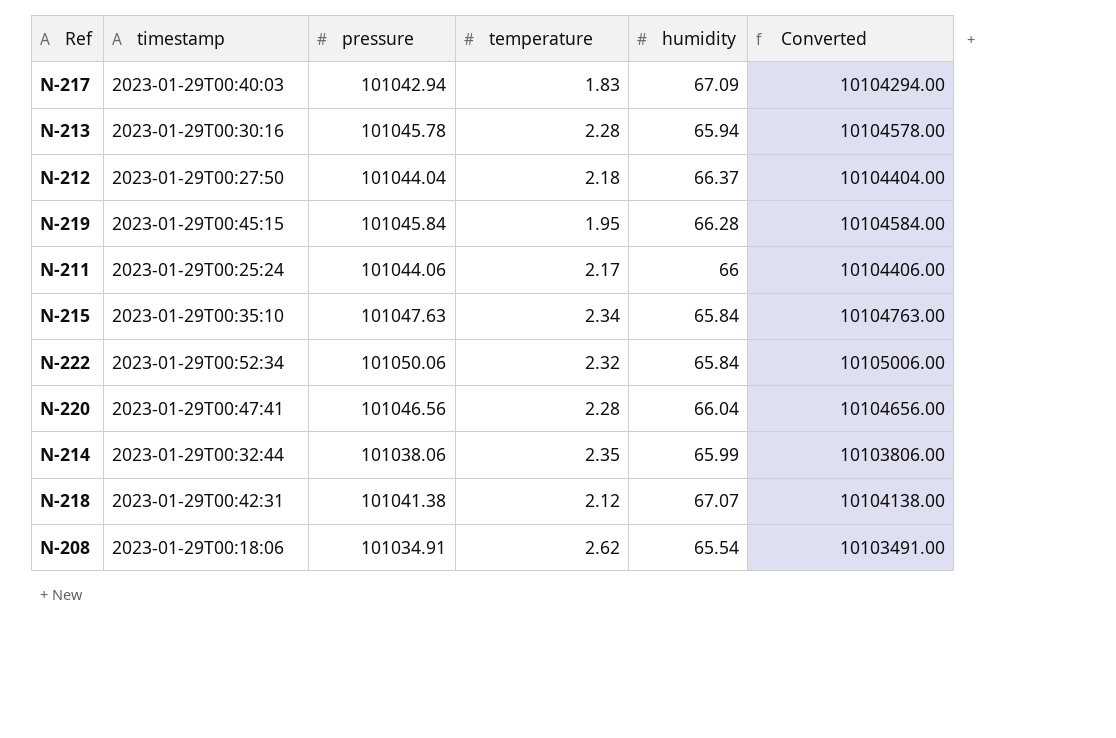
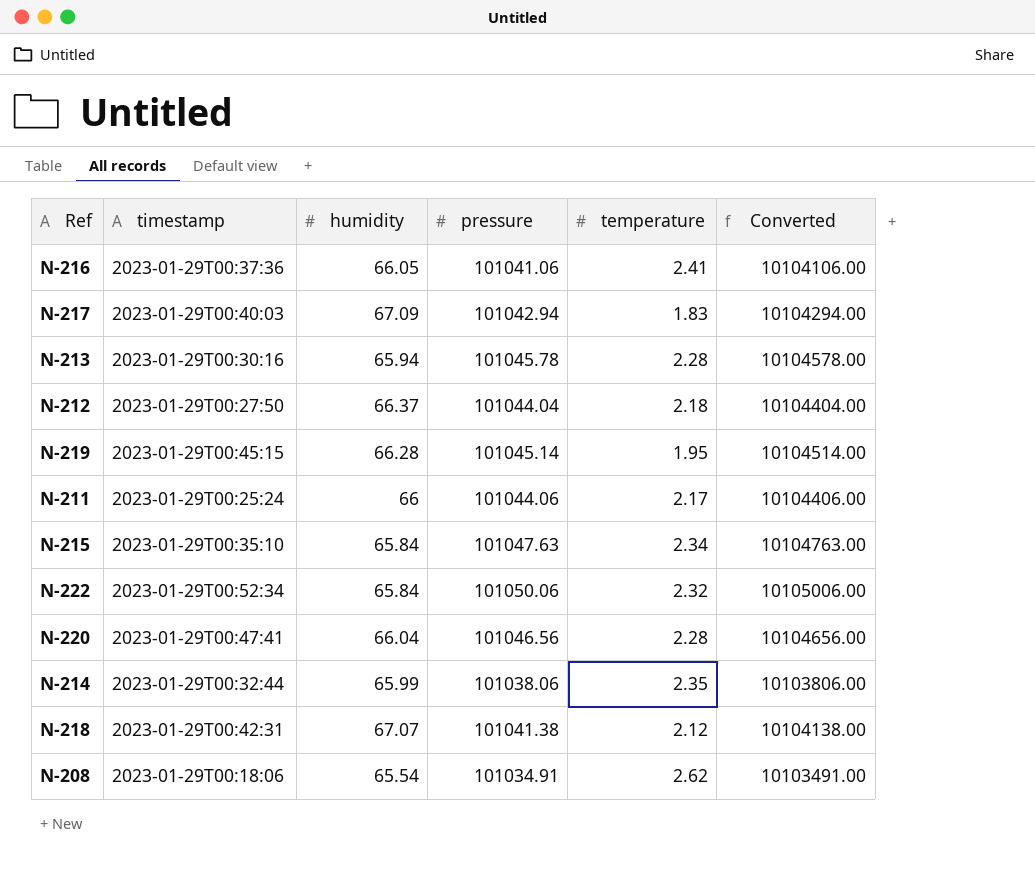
column humidity | position: 5 -> 3
row N-216: none -> 2023-01-29T00:37:36 | 66.05 | 101041.06 | 2.41 | 10104106.00
N-219 | pressure: 101045.84 -> 101045.14
N-219 | Converted: 10104584.00 -> 10104514.00

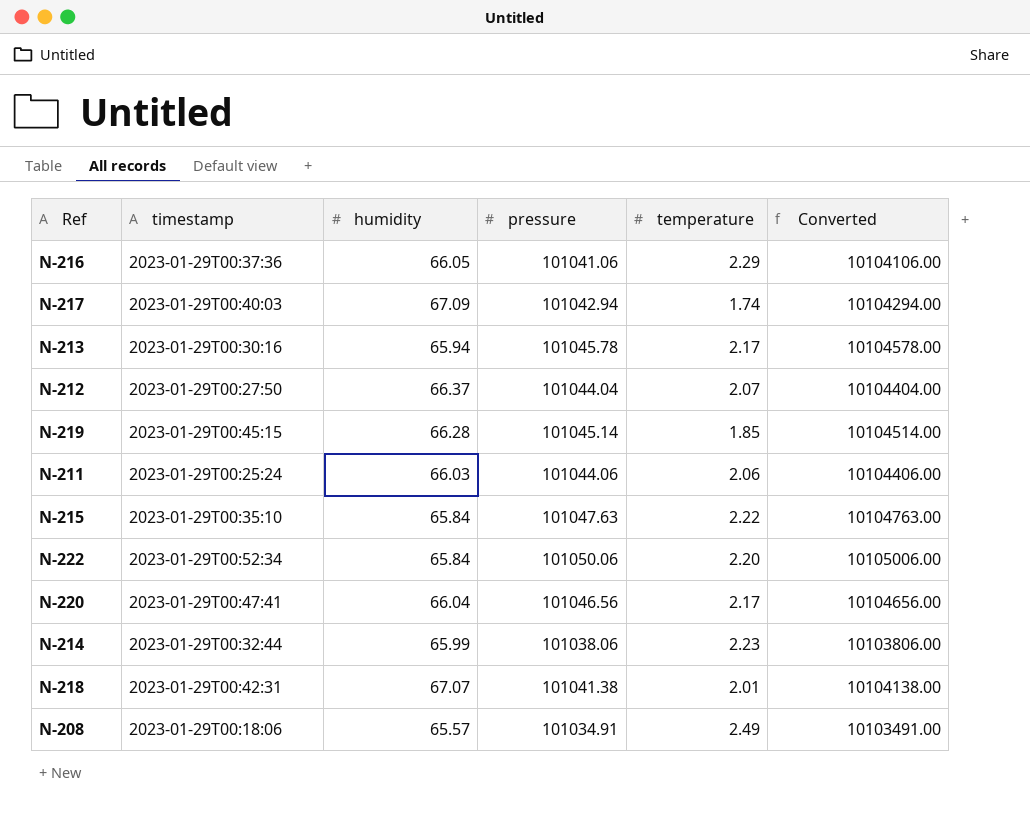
N-216 | temperature: 2.41 -> 2.29
N-217 | temperature: 1.83 -> 1.74
N-213 | temperature: 2.28 -> 2.17
N-212 | temperature: 2.18 -> 2.07
N-219 | temperature: 1.95 -> 1.85
N-211 | humidity: 66 -> 66.03
N-211 | temperature: 2.17 -> 2.06
N-215 | temperature: 2.34 -> 2.22
N-222 | temperature: 2.32 -> 2.20
N-220 | temperature: 2.28 -> 2.17
N-214 | temperature: 2.35 -> 2.23
N-218 | temperature: 2.12 -> 2.01
N-208 | humidity: 65.54 -> 65.57
N-208 | temperature: 2.62 -> 2.49

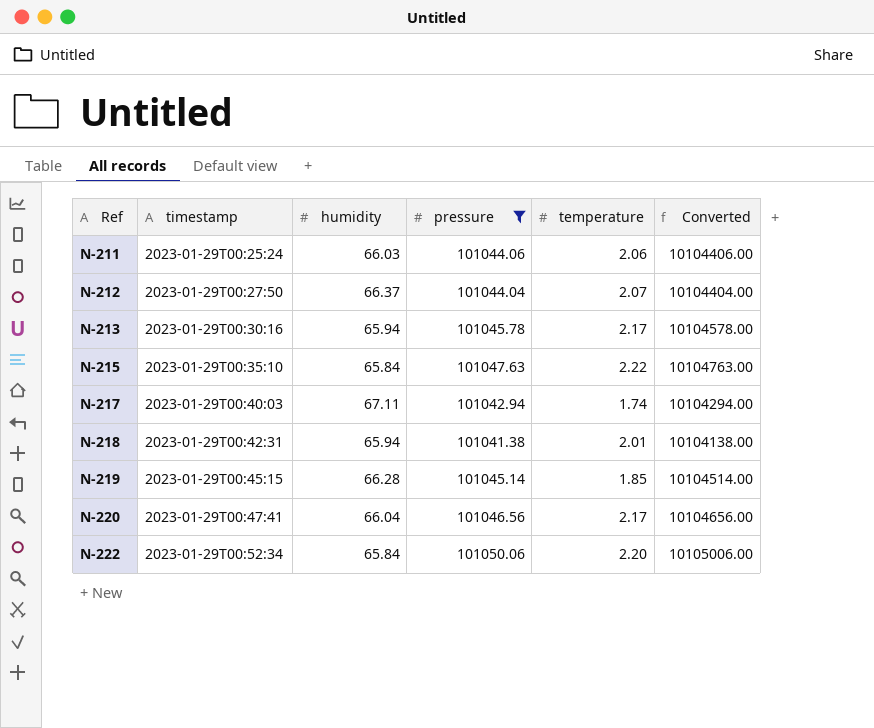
filter: none -> pressure >= 101041.38
row order: none -> Ref ascending
N-217 | humidity: 67.09 -> 67.11
N-218 | humidity: 67.07 -> 65.94

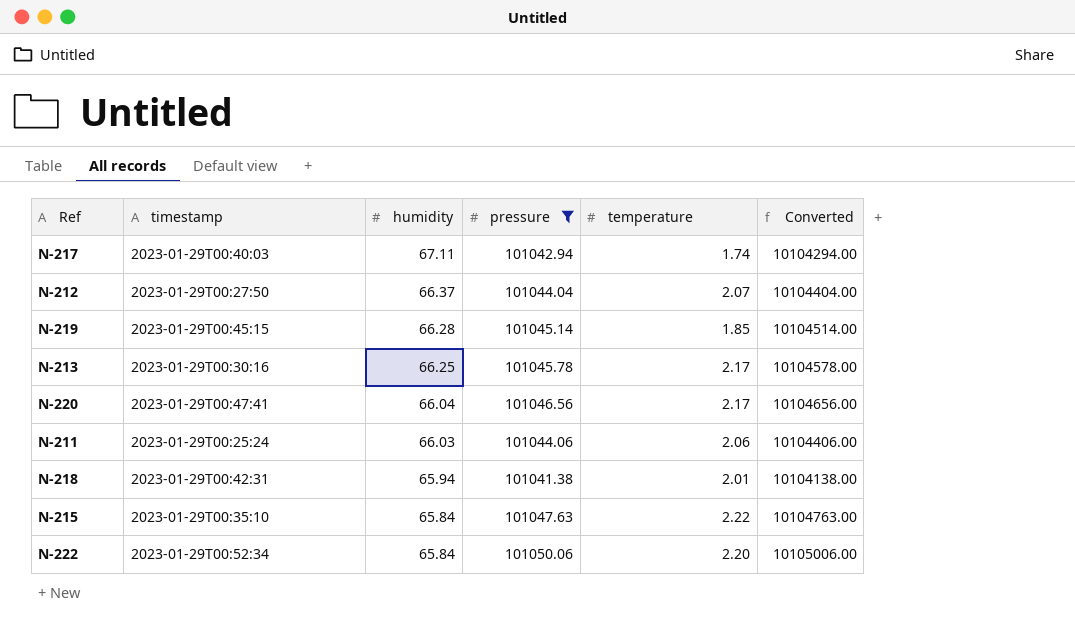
row order: Ref ascending -> humidity descending
N-213 | humidity: 65.94 -> 66.25

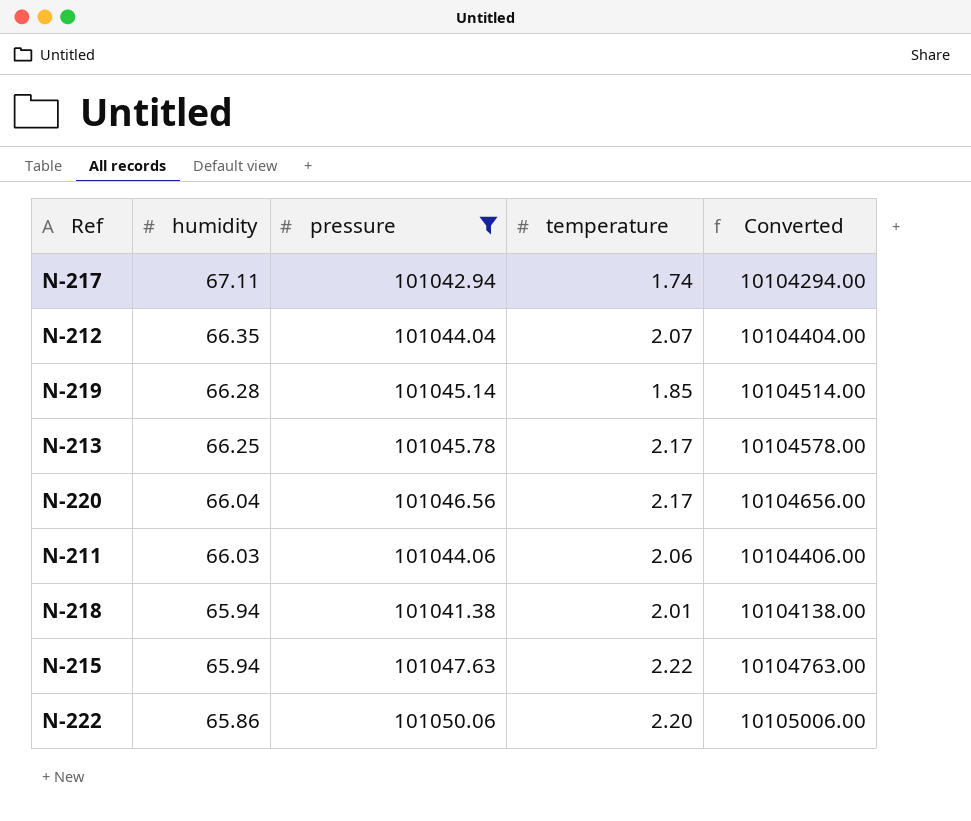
column timestamp | position: 2 -> none
N-212 | humidity: 66.37 -> 66.35
N-215 | humidity: 65.84 -> 65.94
N-222 | humidity: 65.84 -> 65.86

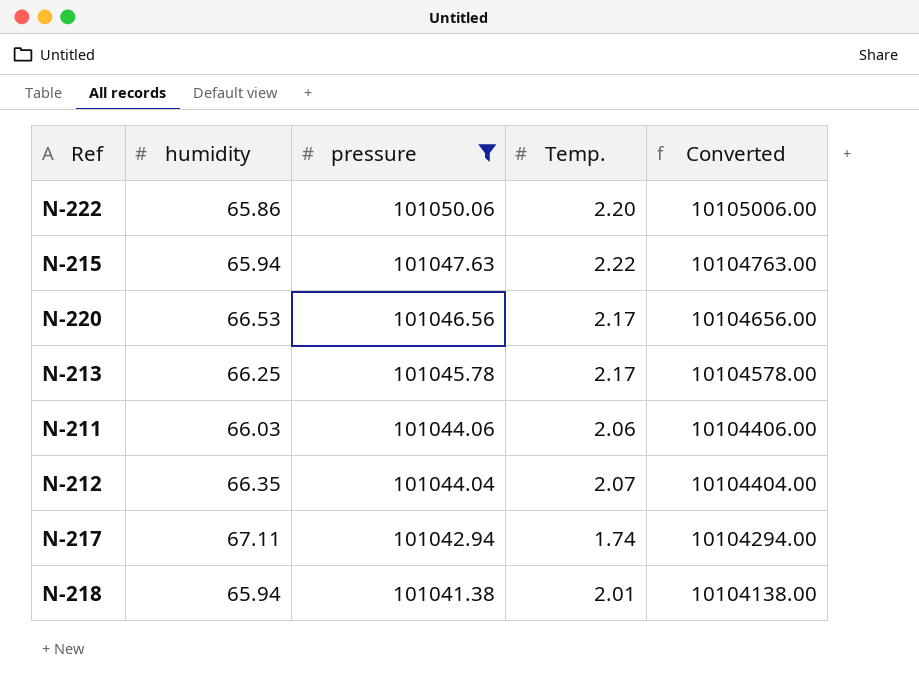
row order: humidity descending -> pressure descending
column name: temperature -> Temp.
row N-219: 66.28 | 101045.14 | 1.85 | 10104514.00 -> none
N-220 | humidity: 66.04 -> 66.53

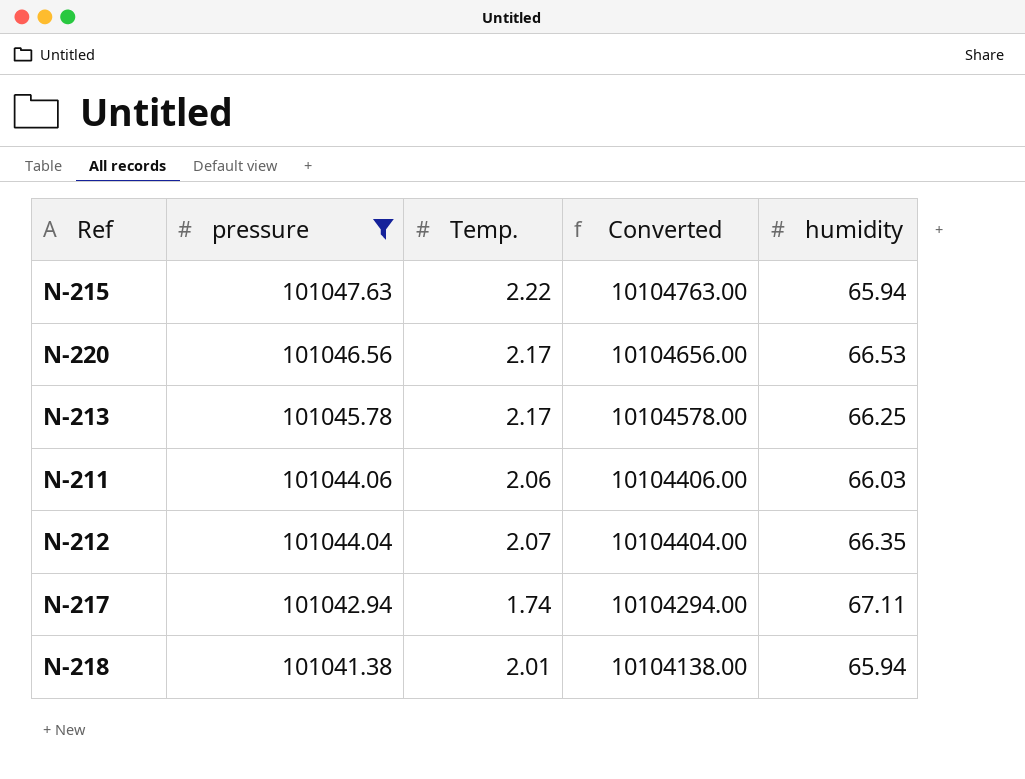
column humidity | position: 2 -> 5
row N-222: 65.86 | 101050.06 | 2.20 | 10105006.00 -> none

